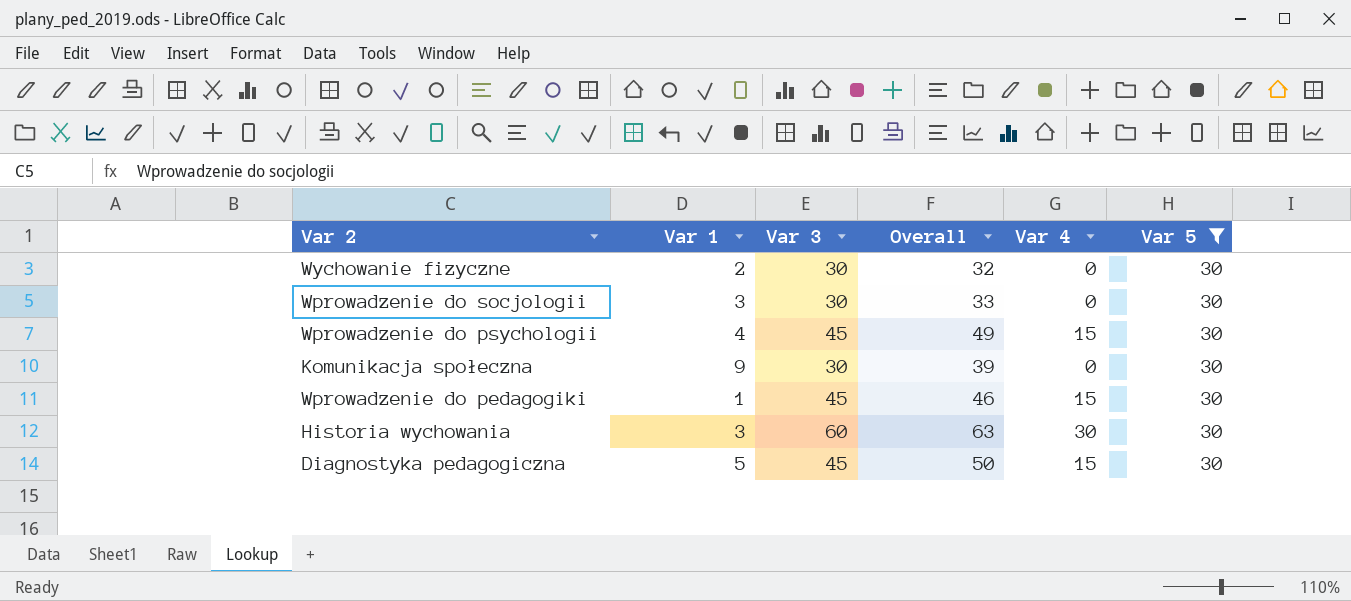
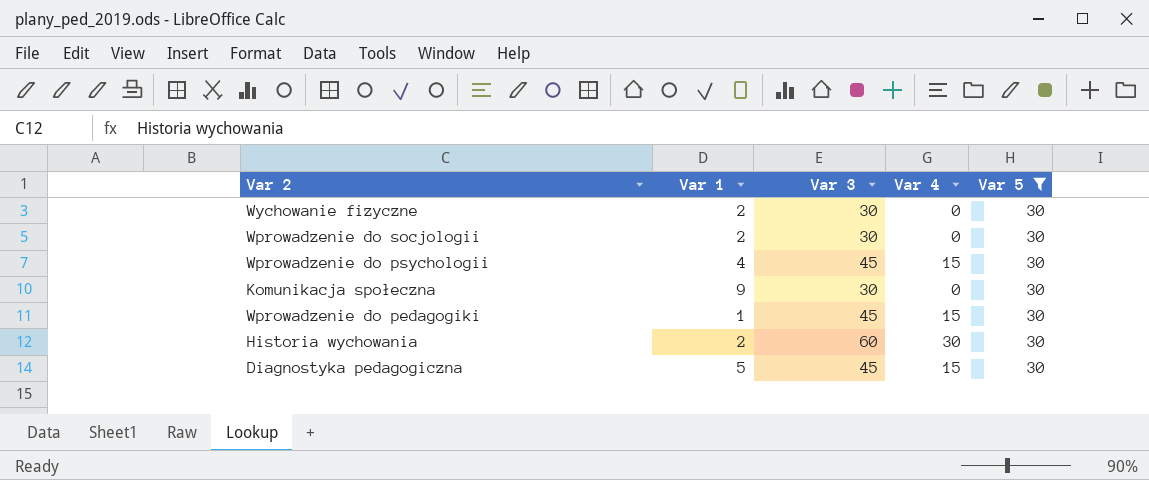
column Overall | formula: [Var 1] + [Var 3] -> none
Wprowadzenie do socjologii | Var 1: 3 -> 2
Historia wychowania | Var 1: 3 -> 2

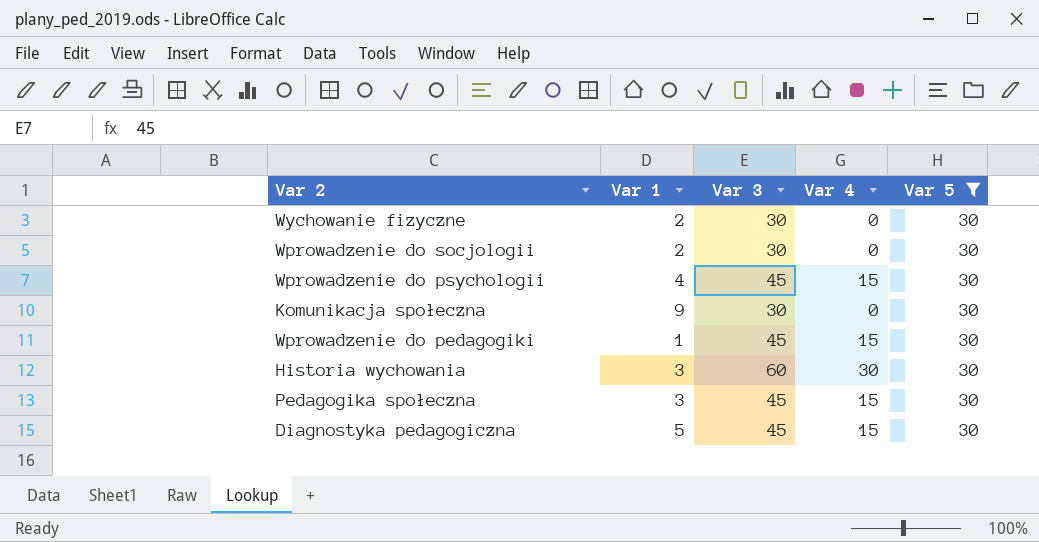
Historia wychowania | Var 1: 2 -> 3
row Pedagogika społeczna: none -> 3 | 45 | 15 | 30

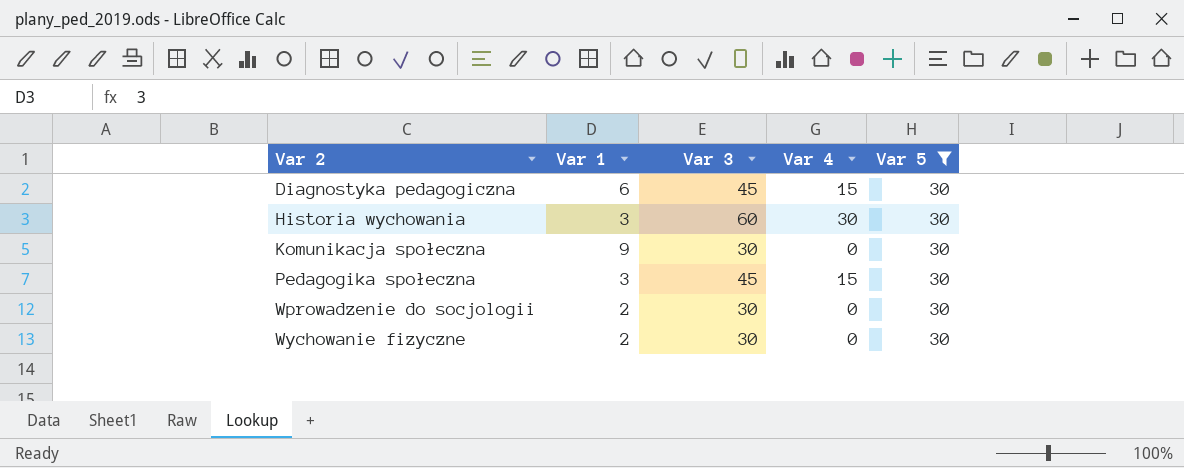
row order: none -> Var 2 ascending
row Wprowadzenie do psychologii: 4 | 45 | 15 | 30 -> none
row Wprowadzenie do pedagogiki: 1 | 45 | 15 | 30 -> none
Diagnostyka pedagogiczna | Var 1: 5 -> 6

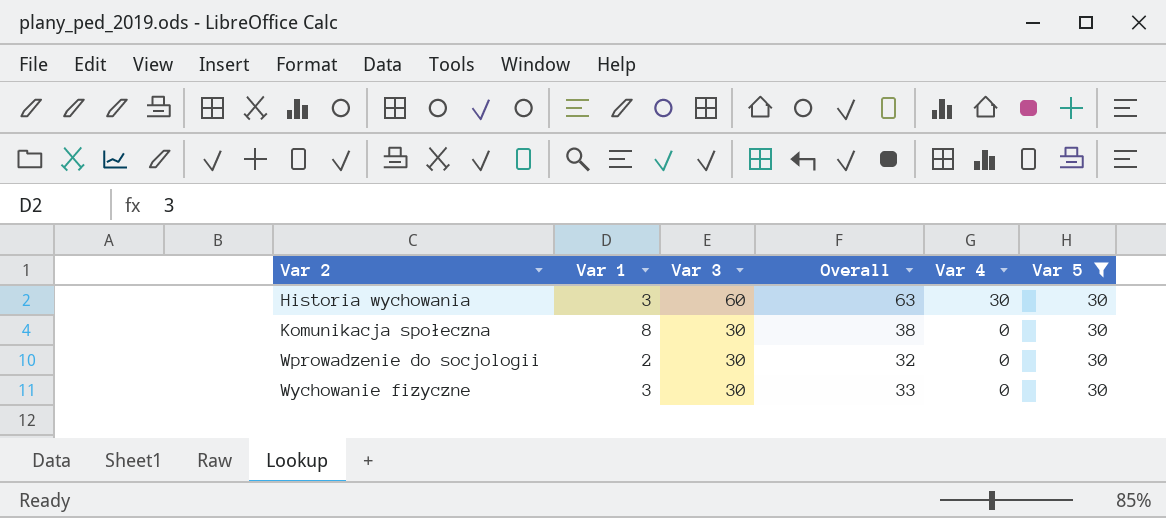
column Overall | formula: none -> [Var 1] + [Var 3]
row Diagnostyka pedagogiczna: 6 | 45 | 15 | 30 -> none
row Pedagogika społeczna: 3 | 45 | 15 | 30 -> none
Komunikacja społeczna | Var 1: 9 -> 8
Wychowanie fizyczne | Var 1: 2 -> 3

